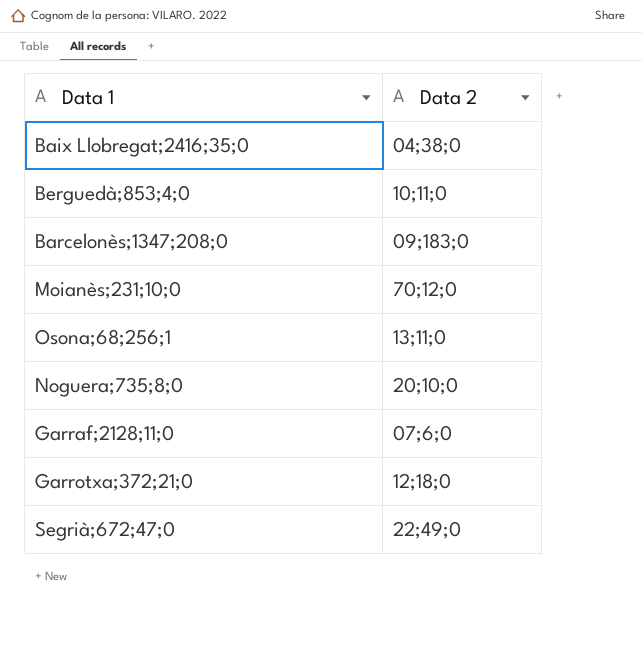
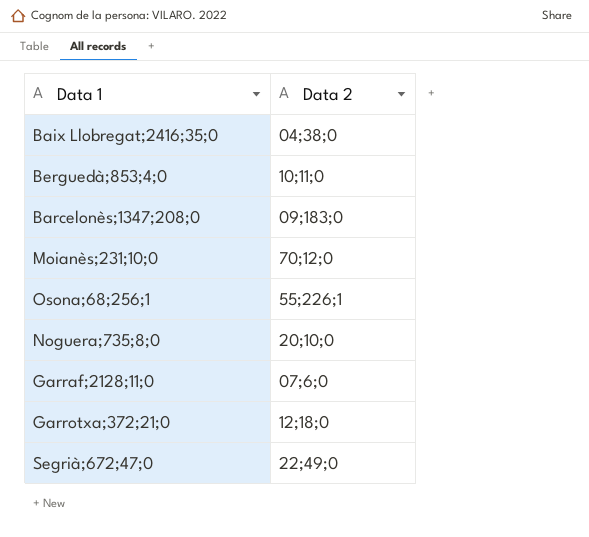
Osona;68;256;1 | Data 2: 13;11;0 -> 55;226;1

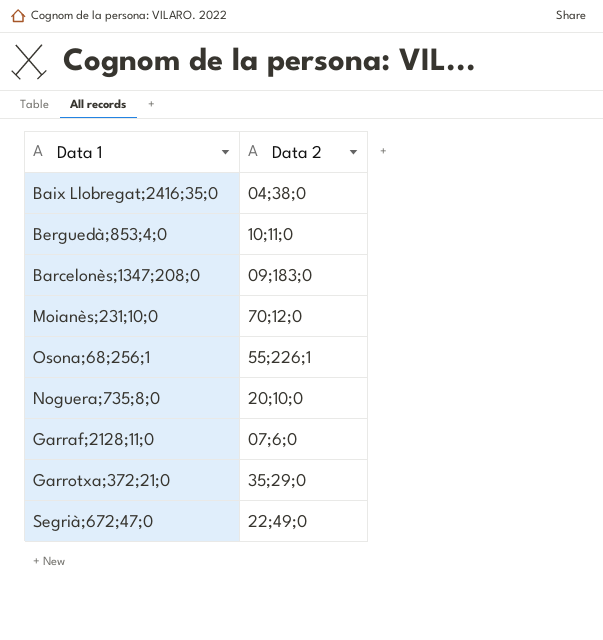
Garrotxa;372;21;0 | Data 2: 12;18;0 -> 35;29;0

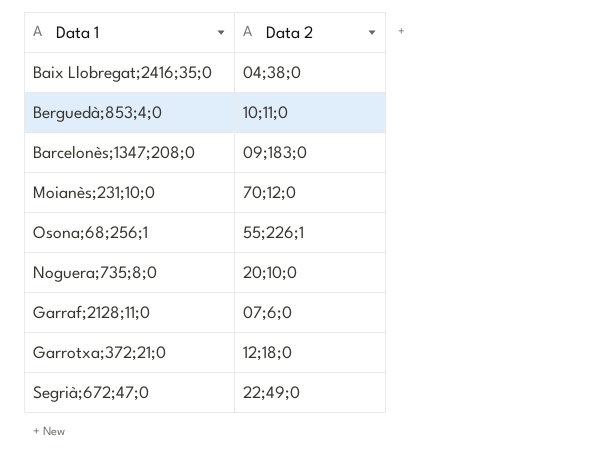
Garrotxa;372;21;0 | Data 2: 35;29;0 -> 12;18;0

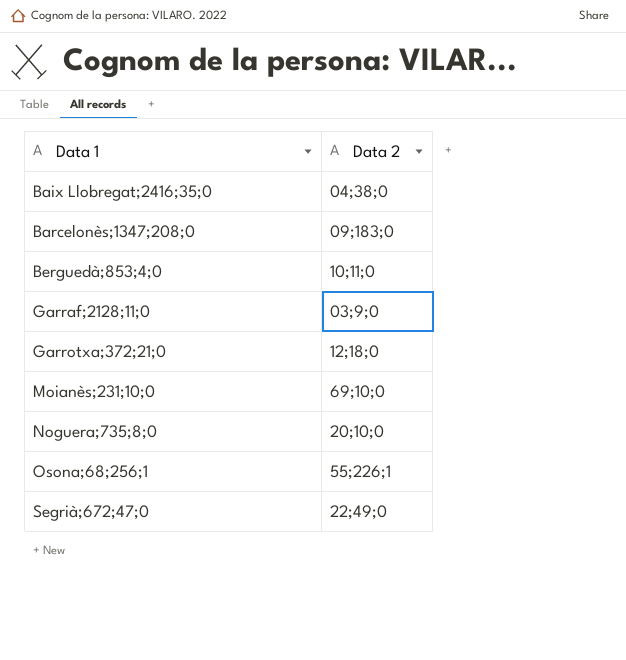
row order: none -> Data 1 ascending
Garraf;2128;11;0 | Data 2: 07;6;0 -> 03;9;0
Moianès;231;10;0 | Data 2: 70;12;0 -> 69;10;0

